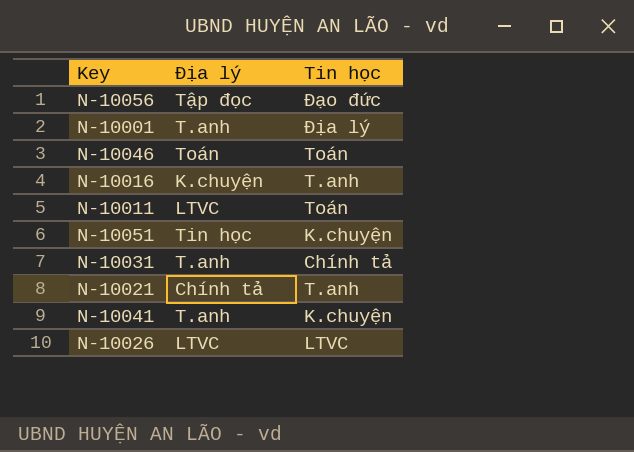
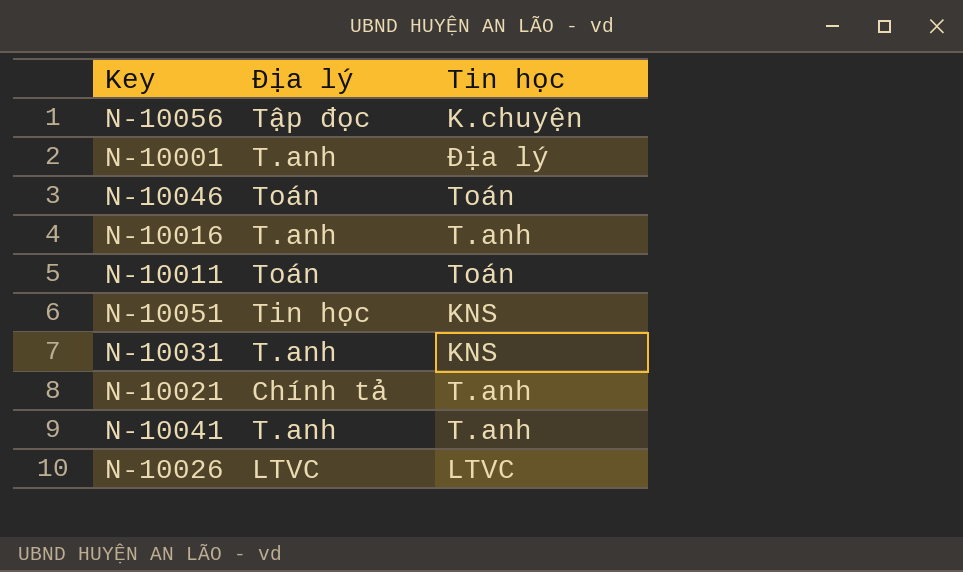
N-10056 | Tin học: Đạo đức -> K.chuyện
N-10016 | Địa lý: K.chuyện -> T.anh
N-10011 | Địa lý: LTVC -> Toán
N-10051 | Tin học: K.chuyện -> KNS
N-10031 | Tin học: Chính tả -> KNS
N-10041 | Tin học: K.chuyện -> T.anh

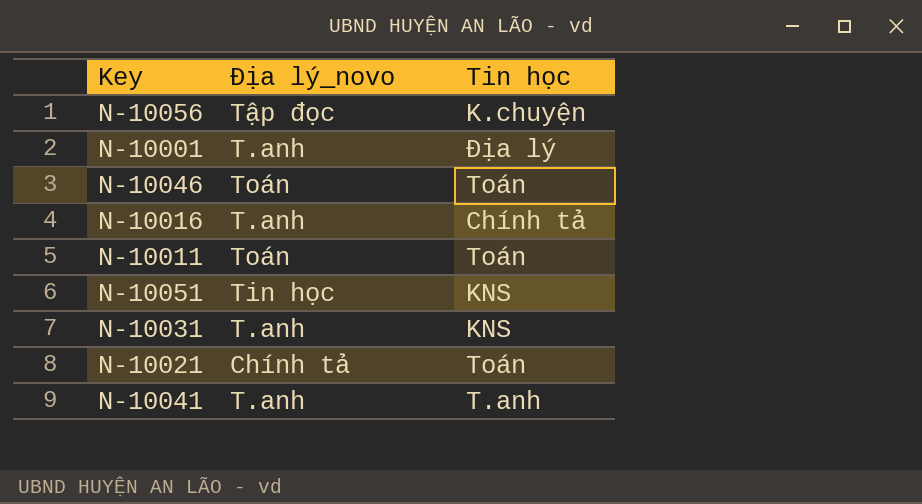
column name: Địa lý -> Địa lý_novo
row N-10026: LTVC | LTVC -> none
N-10016 | Tin học: T.anh -> Chính tả
N-10021 | Tin học: T.anh -> Toán

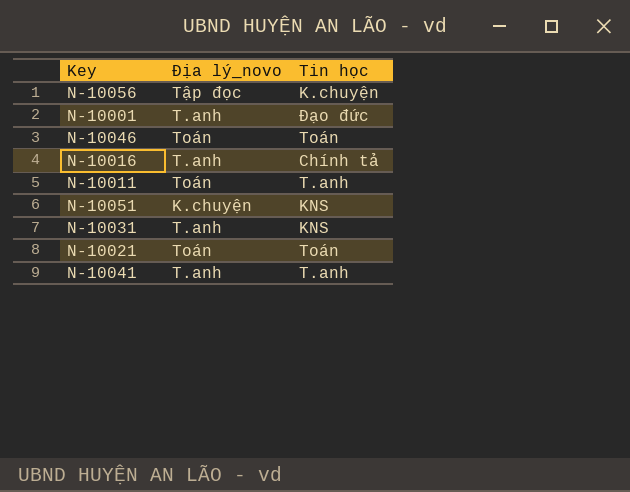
N-10001 | Tin học: Địa lý -> Đạo đức
N-10011 | Tin học: Toán -> T.anh
N-10051 | Địa lý_novo: Tin học -> K.chuyện
N-10021 | Địa lý_novo: Chính tả -> Toán

